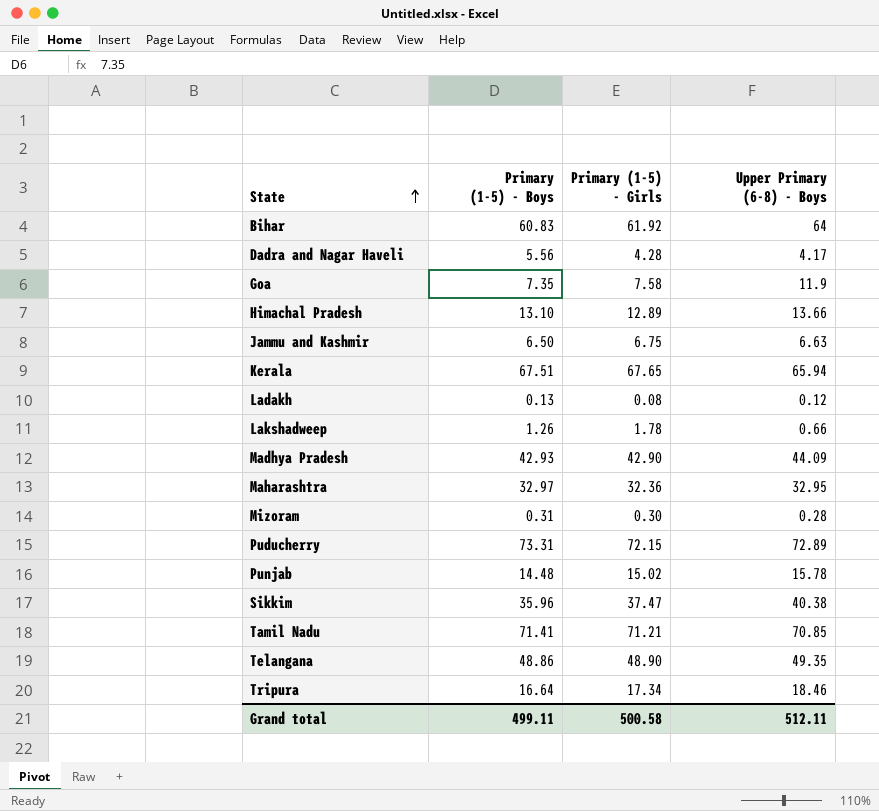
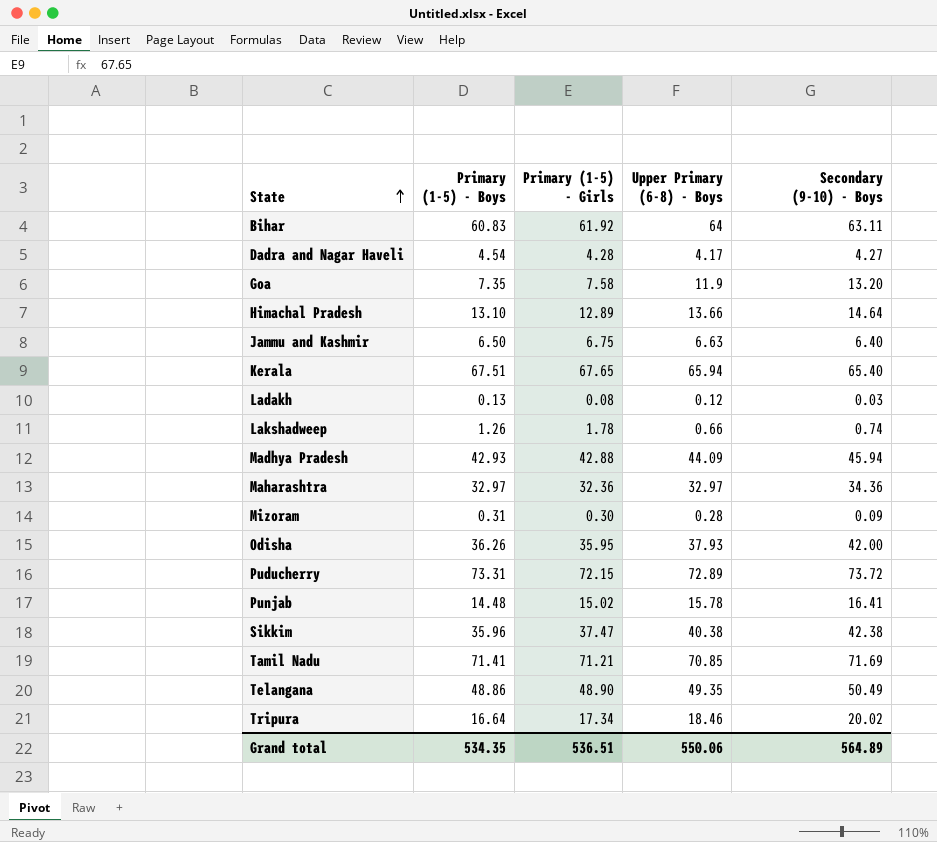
column Secondary (9-10) - Boys | position: none -> 5
Dadra and Nagar Haveli | Primary (1-5) - Boys: 5.56 -> 4.54
Madhya Pradesh | Primary (1-5) - Girls: 42.90 -> 42.88
Maharashtra | Upper Primary (6-8) - Boys: 32.95 -> 32.97
row Odisha: none -> 36.26 | 35.95 | 37.93 | 42.00
Grand total | Primary (1-5) - Boys: 499.11 -> 534.35
Grand total | Primary (1-5) - Girls: 500.58 -> 536.51
Grand total | Upper Primary (6-8) - Boys: 512.11 -> 550.06

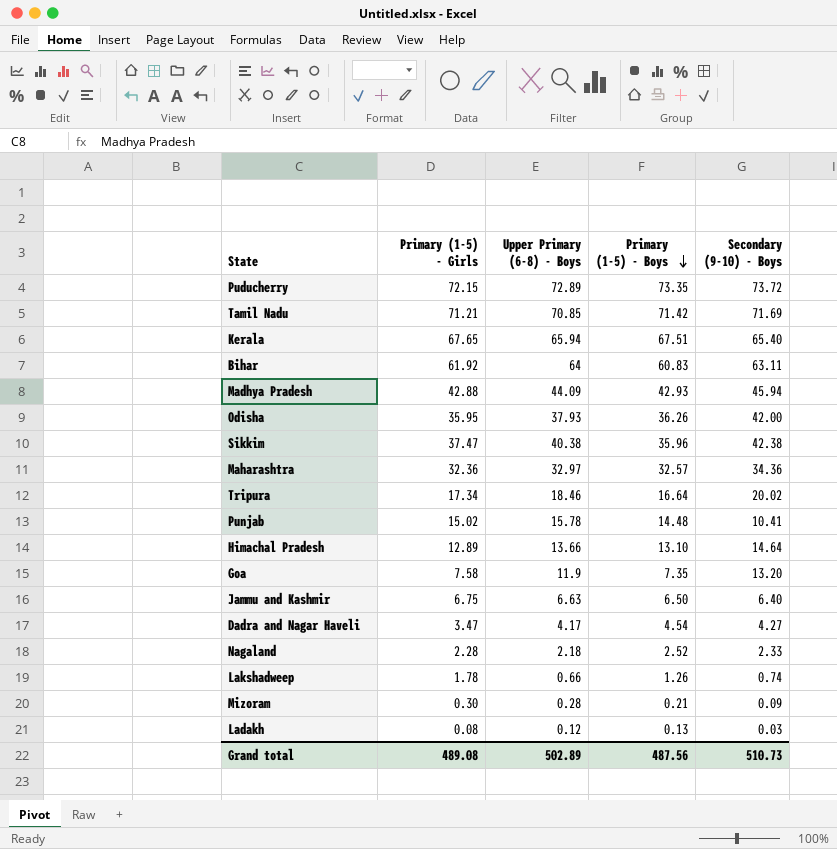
row order: State ascending -> Primary (1-5) - Boys descending
column Primary (1-5) - Boys | position: 2 -> 4
row Telangana: 48.86 | 48.90 | 49.35 | 50.49 -> none
Puducherry | Primary (1-5) - Boys: 73.31 -> 73.35
Tamil Nadu | Primary (1-5) - Boys: 71.41 -> 71.42
Maharashtra | Primary (1-5) - Boys: 32.97 -> 32.57
Punjab | Secondary (9-10) - Boys: 16.41 -> 10.41
Dadra and Nagar Haveli | Primary (1-5) - Girls: 4.28 -> 3.47
row Nagaland: none -> 2.28 | 2.18 | 2.52 | 2.33
Mizoram | Primary (1-5) - Boys: 0.31 -> 0.21
Grand total | Primary (1-5) - Girls: 536.51 -> 489.08
Grand total | Upper Primary (6-8) - Boys: 550.06 -> 502.89
Grand total | Primary (1-5) - Boys: 534.35 -> 487.56
Grand total | Secondary (9-10) - Boys: 564.89 -> 510.73

